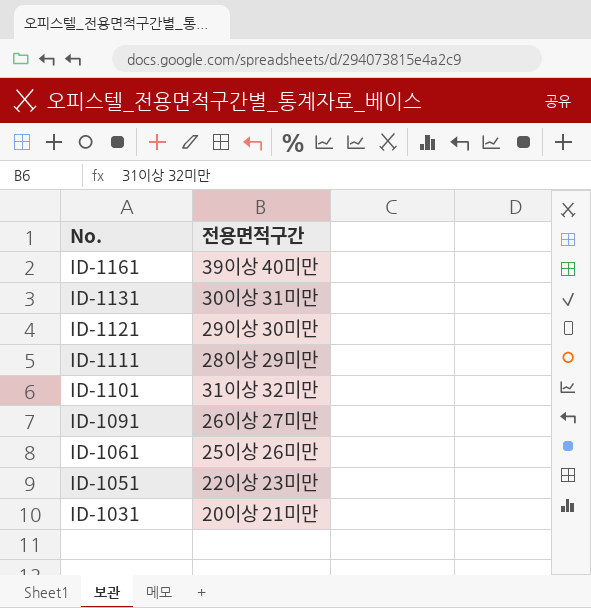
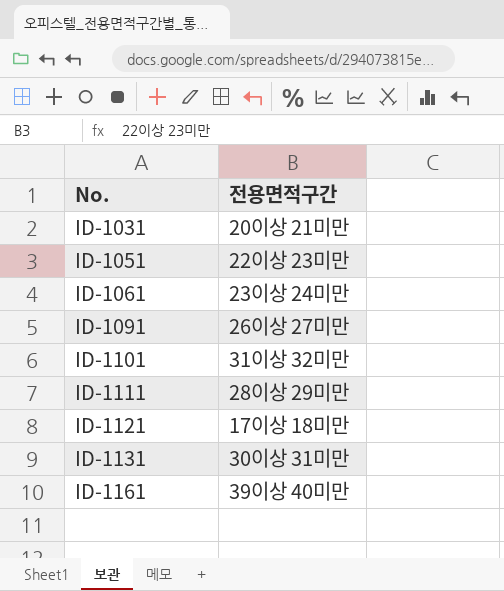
row order: No. descending -> No. ascending
ID-1061 | 전용면적구간: 25이상 26미만 -> 23이상 24미만
ID-1121 | 전용면적구간: 29이상 30미만 -> 17이상 18미만

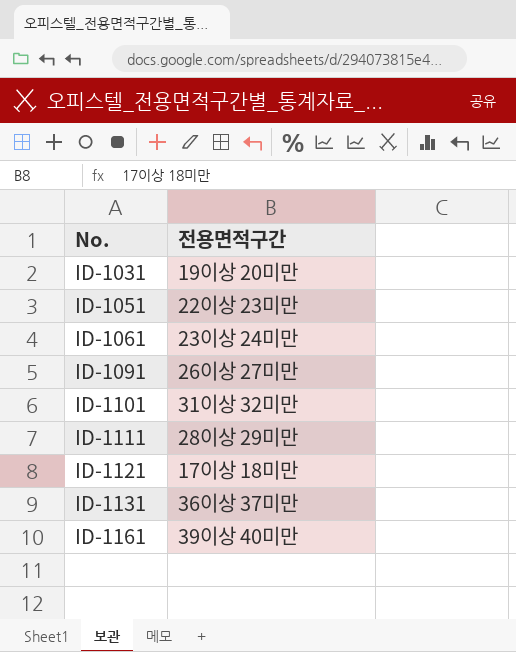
ID-1031 | 전용면적구간: 20이상 21미만 -> 19이상 20미만
ID-1131 | 전용면적구간: 30이상 31미만 -> 36이상 37미만

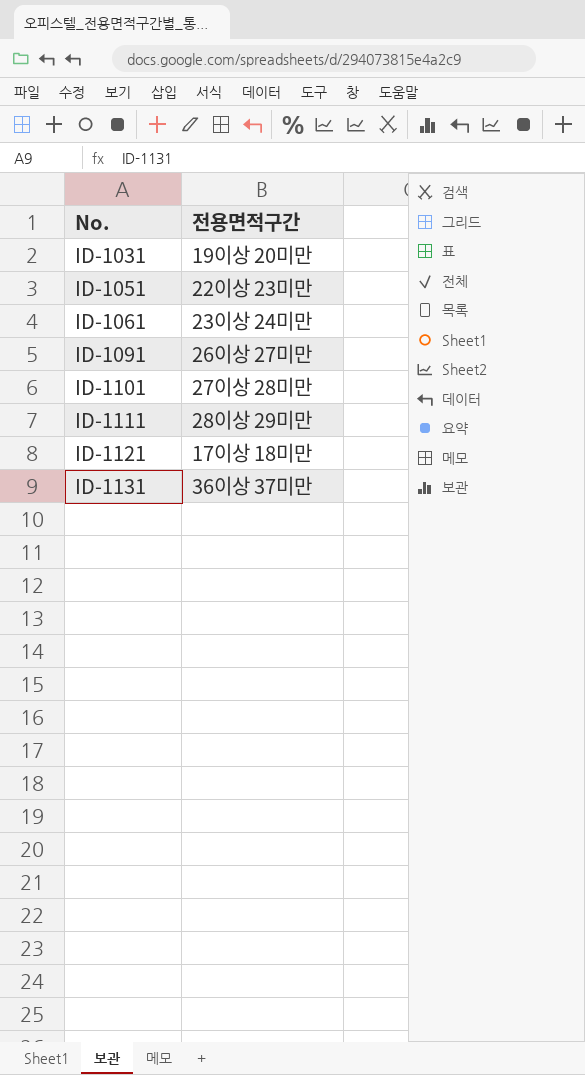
row ID-1161: 39이상 40미만 -> none
ID-1101 | 전용면적구간: 31이상 32미만 -> 27이상 28미만

